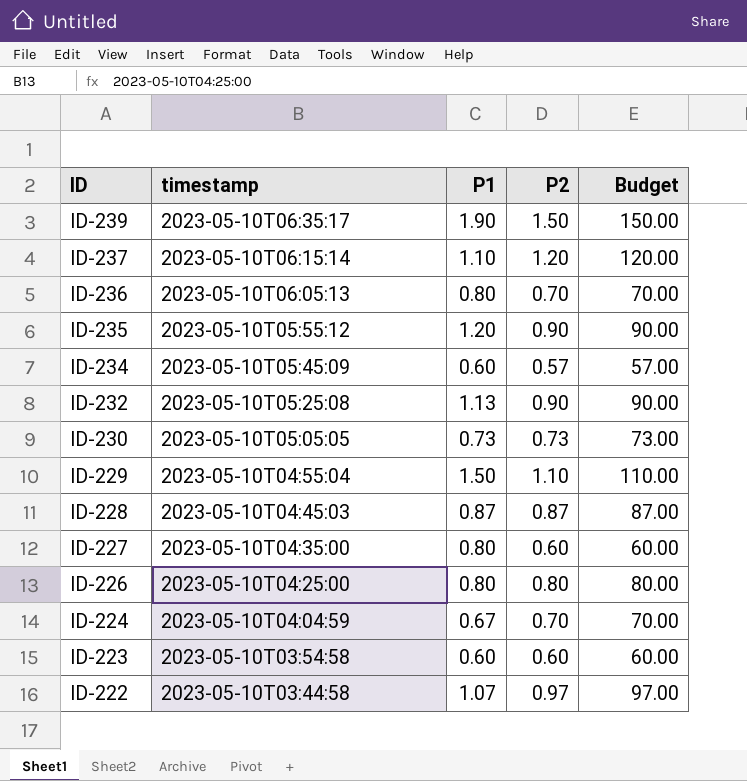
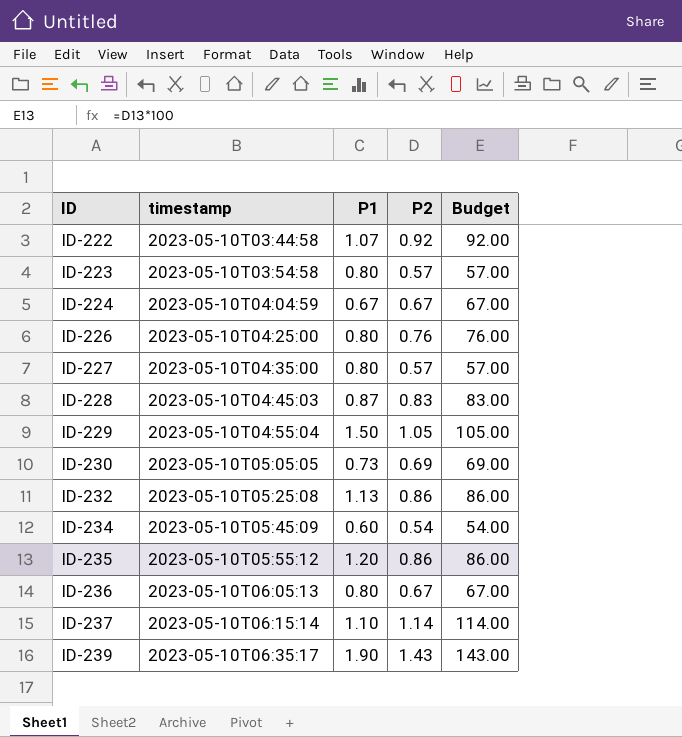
row order: ID descending -> ID ascending
ID-222 | P2: 0.97 -> 0.92
ID-222 | Budget: 97.00 -> 92.00
ID-223 | P1: 0.60 -> 0.80
ID-223 | P2: 0.60 -> 0.57
ID-223 | Budget: 60.00 -> 57.00
ID-224 | P2: 0.70 -> 0.67
ID-224 | Budget: 70.00 -> 67.00
ID-226 | P2: 0.80 -> 0.76
ID-226 | Budget: 80.00 -> 76.00
ID-227 | P2: 0.60 -> 0.57
ID-227 | Budget: 60.00 -> 57.00
ID-228 | P2: 0.87 -> 0.83
ID-228 | Budget: 87.00 -> 83.00
ID-229 | P2: 1.10 -> 1.05
ID-229 | Budget: 110.00 -> 105.00
ID-230 | P2: 0.73 -> 0.69
ID-230 | Budget: 73.00 -> 69.00
ID-232 | P2: 0.90 -> 0.86
ID-232 | Budget: 90.00 -> 86.00
ID-234 | P2: 0.57 -> 0.54
ID-234 | Budget: 57.00 -> 54.00
ID-235 | P2: 0.90 -> 0.86
ID-235 | Budget: 90.00 -> 86.00
ID-236 | P2: 0.70 -> 0.67
ID-236 | Budget: 70.00 -> 67.00
ID-237 | P2: 1.20 -> 1.14
ID-237 | Budget: 120.00 -> 114.00
ID-239 | P2: 1.50 -> 1.43
ID-239 | Budget: 150.00 -> 143.00

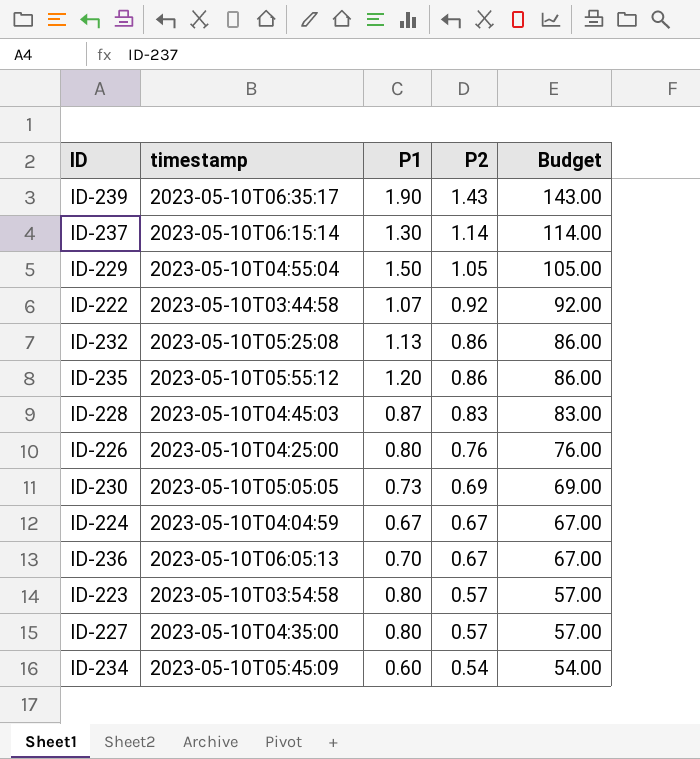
row order: ID ascending -> P2 descending
ID-237 | P1: 1.10 -> 1.30
ID-236 | P1: 0.80 -> 0.70

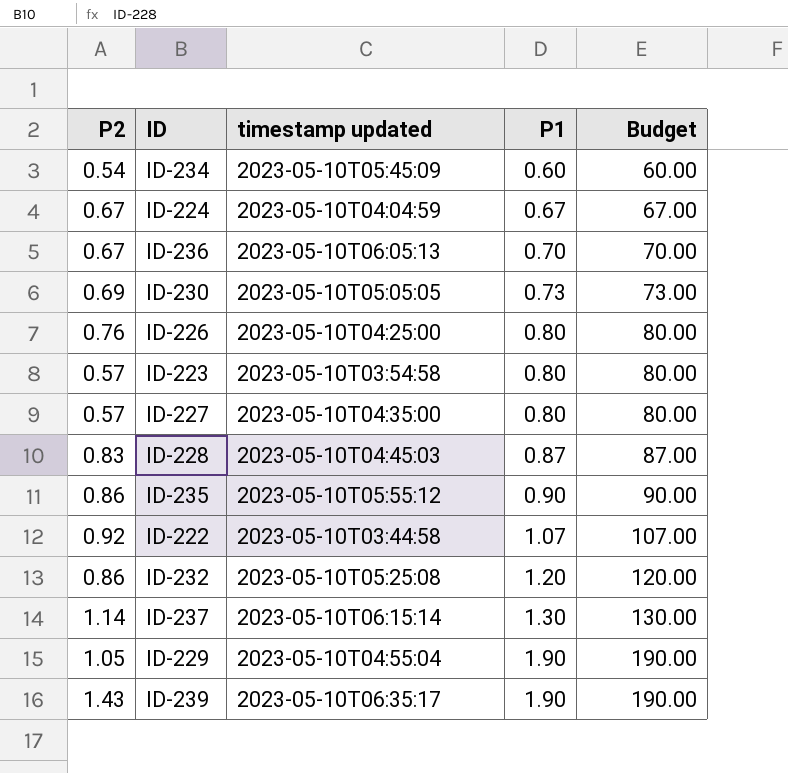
row order: P2 descending -> P1 ascending
column P2 | position: 4 -> 1
column name: timestamp -> timestamp updated
column Budget | formula: [P2] * 100 -> [P1] * 100
ID-235 | P1: 1.20 -> 0.90
ID-232 | P1: 1.13 -> 1.20
ID-229 | P1: 1.50 -> 1.90

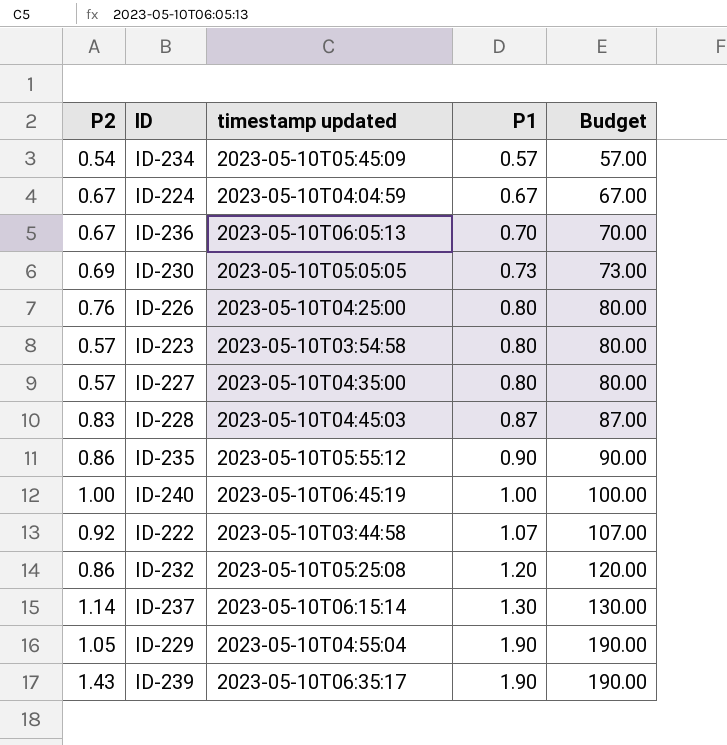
ID-234 | P1: 0.60 -> 0.57
ID-234 | Budget: 60.00 -> 57.00
row ID-240: none -> 1.00 | 2023-05-10T06:45:19 | 1.00 | 100.00

